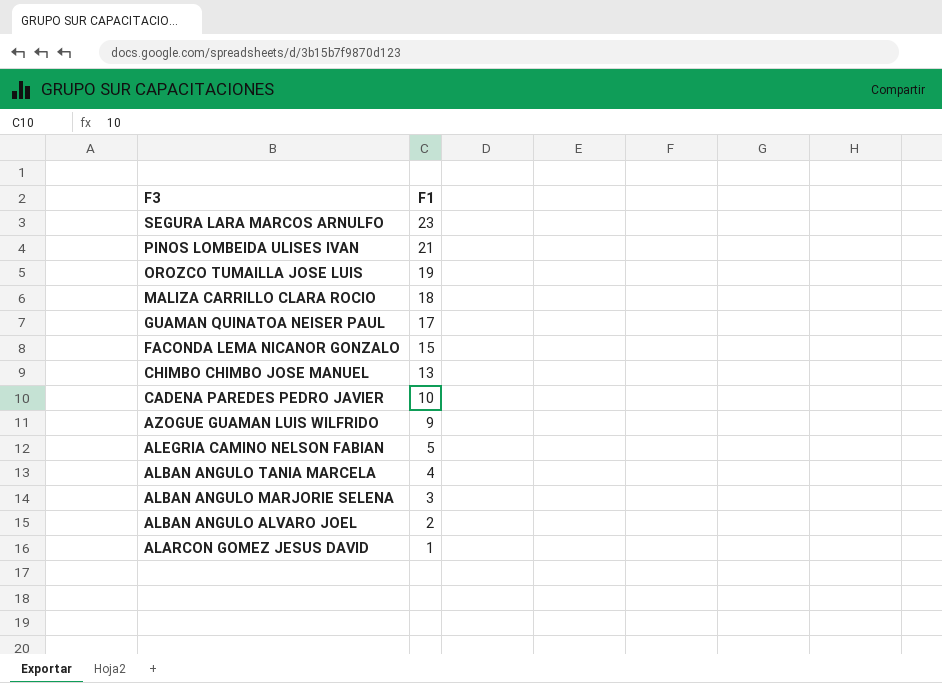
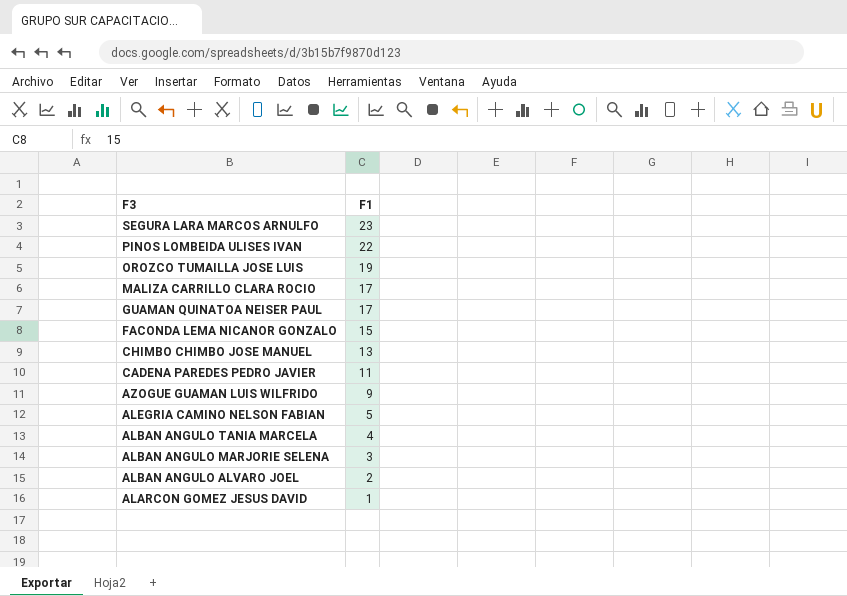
PINOS LOMBEIDA ULISES IVAN | F1: 21 -> 22
MALIZA CARRILLO CLARA ROCIO | F1: 18 -> 17
CADENA PAREDES PEDRO JAVIER | F1: 10 -> 11

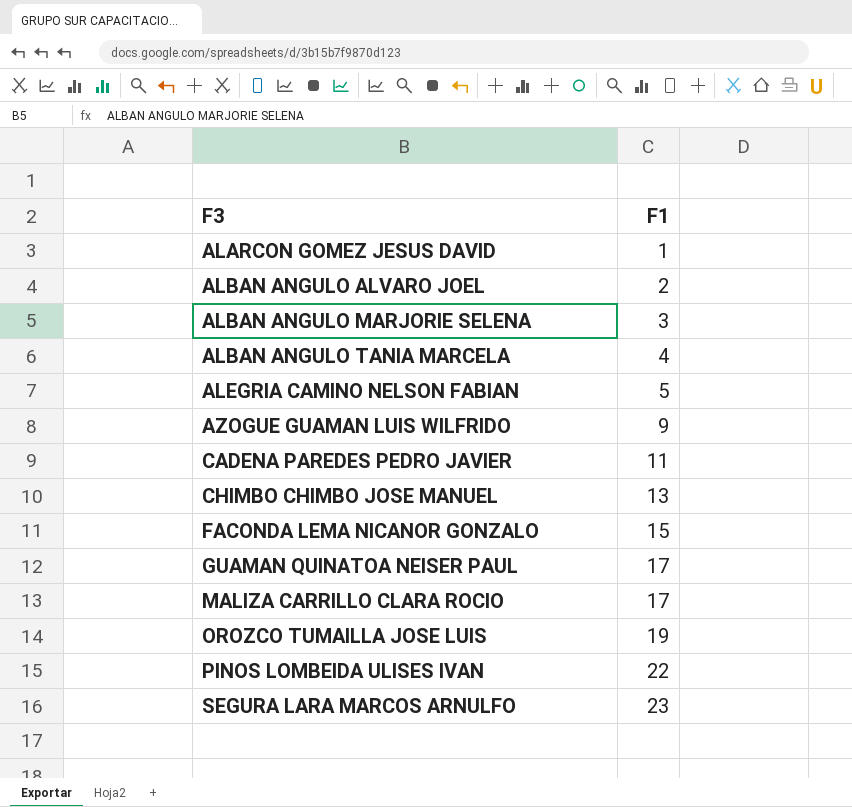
row order: F3 descending -> F3 ascending

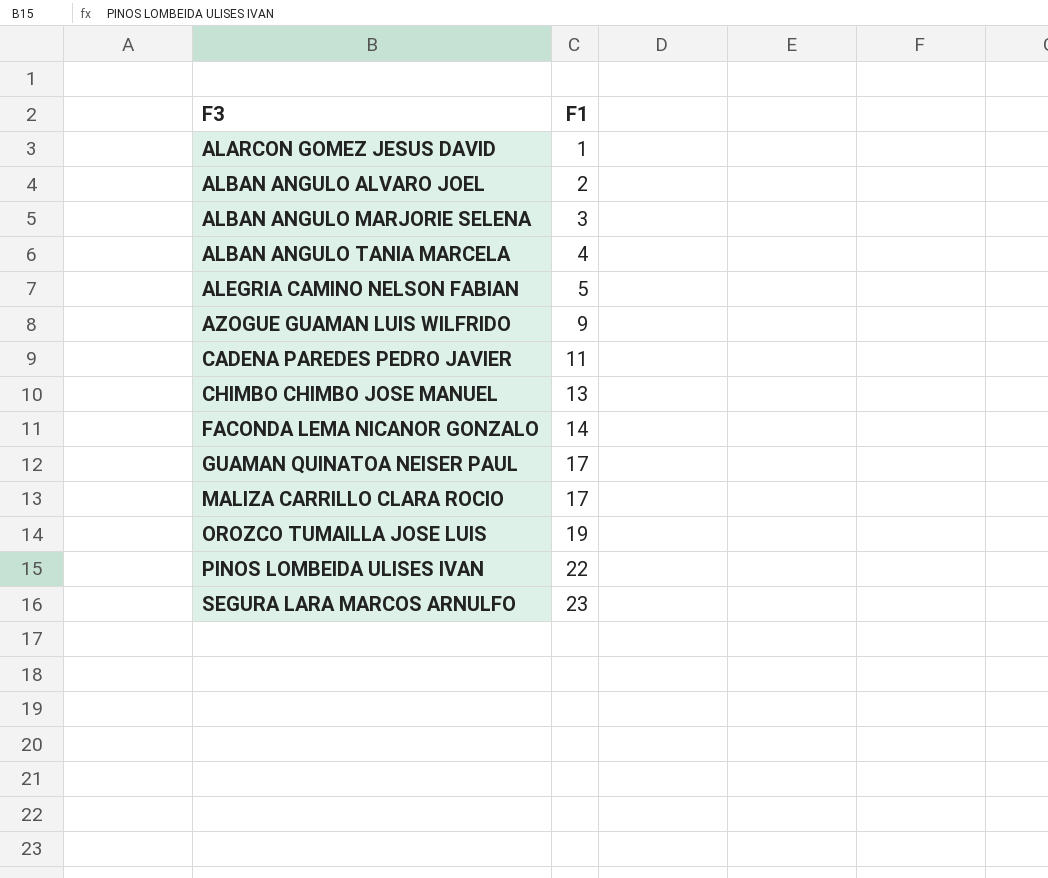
FACONDA LEMA NICANOR GONZALO | F1: 15 -> 14

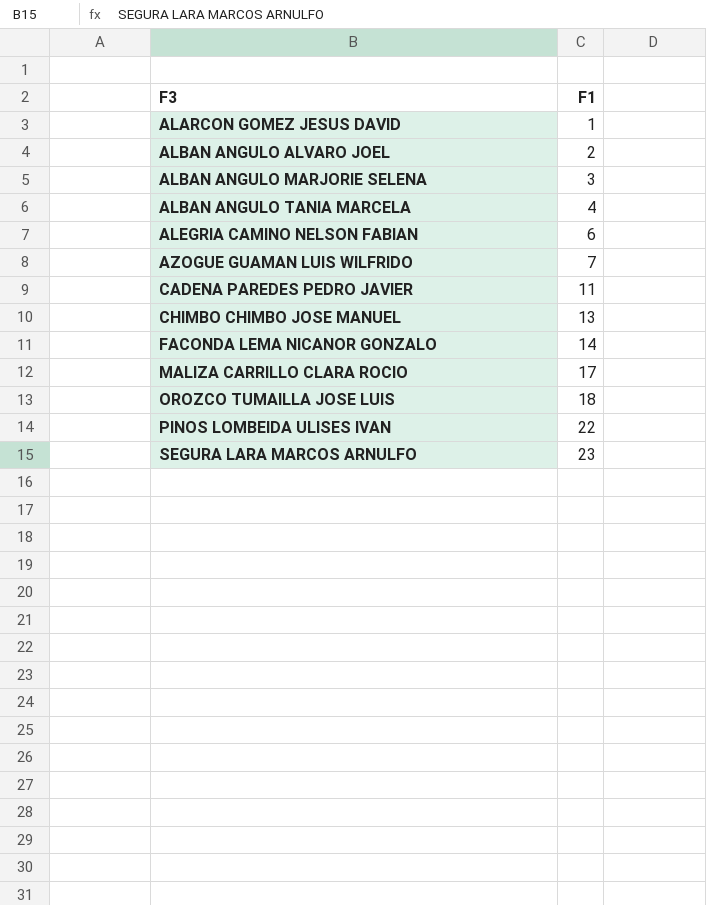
row GUAMAN QUINATOA NEISER PAUL: 17 -> none
ALEGRIA CAMINO NELSON FABIAN | F1: 5 -> 6
AZOGUE GUAMAN LUIS WILFRIDO | F1: 9 -> 7
OROZCO TUMAILLA JOSE LUIS | F1: 19 -> 18

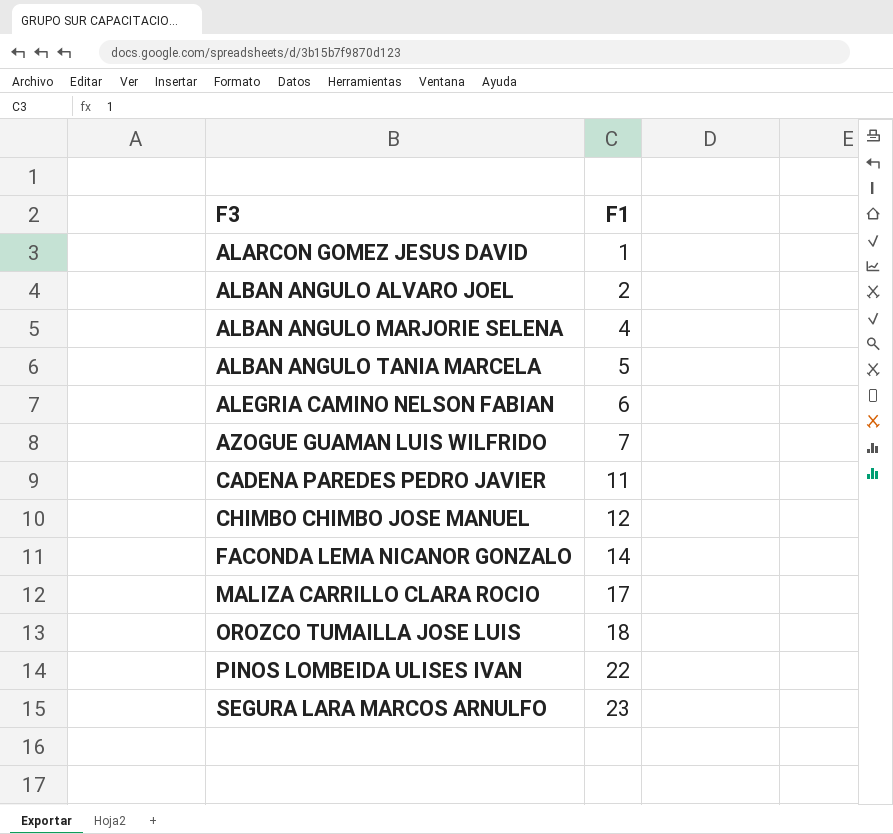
ALBAN ANGULO MARJORIE SELENA | F1: 3 -> 4
ALBAN ANGULO TANIA MARCELA | F1: 4 -> 5
CHIMBO CHIMBO JOSE MANUEL | F1: 13 -> 12

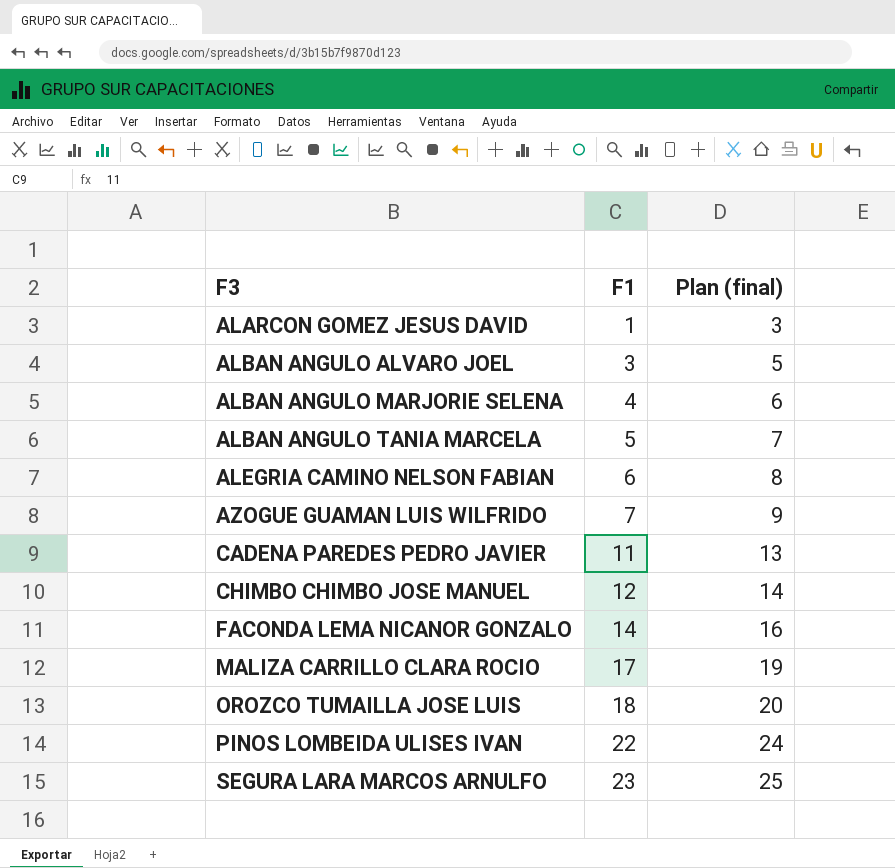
column Plan (final) | formula: none -> [F1] + 2
ALBAN ANGULO ALVARO JOEL | F1: 2 -> 3

